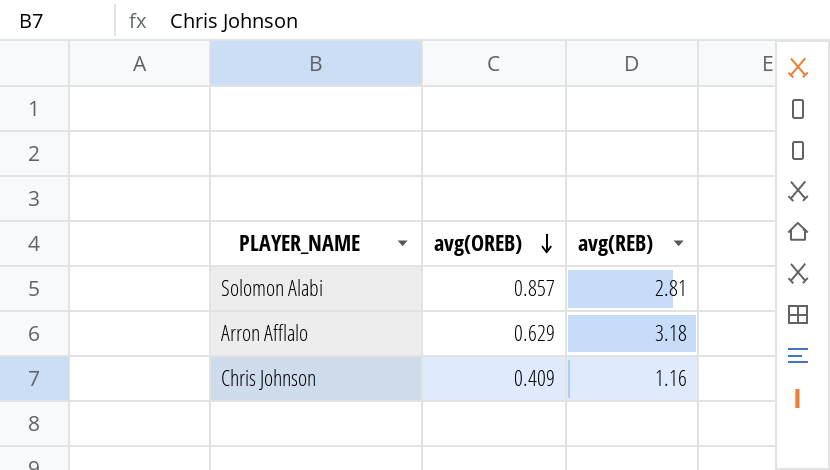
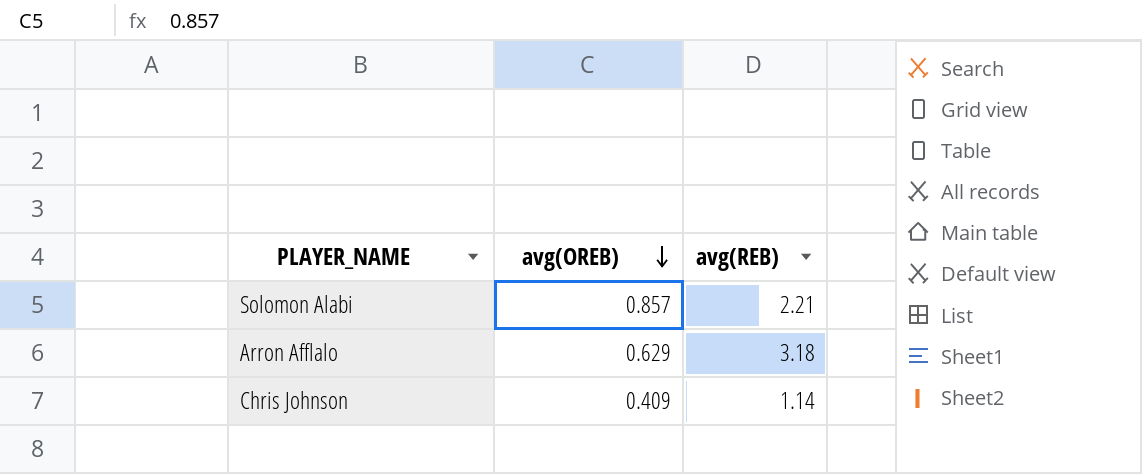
Solomon Alabi | avg(REB): 2.81 -> 2.21
Chris Johnson | avg(REB): 1.16 -> 1.14

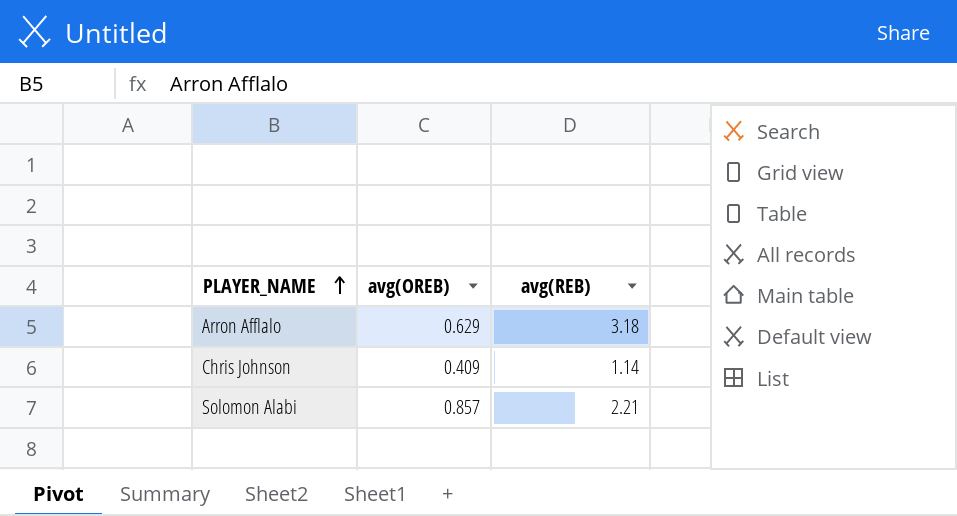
row order: avg(OREB) descending -> PLAYER_NAME ascending

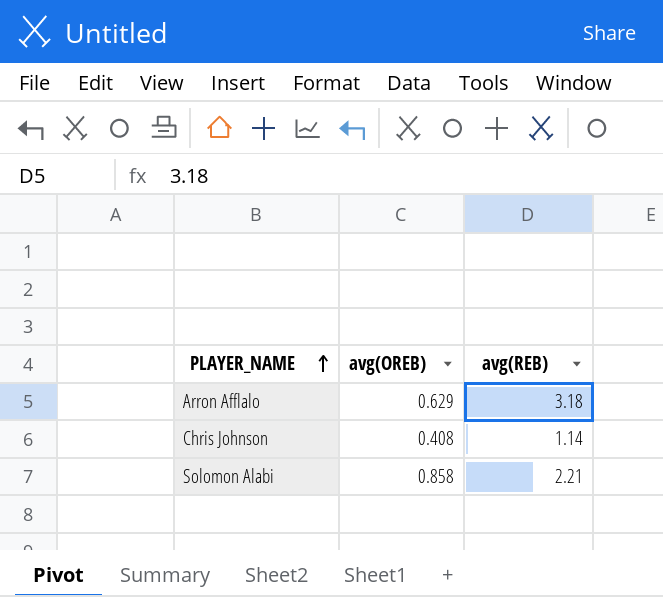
Chris Johnson | avg(OREB): 0.409 -> 0.408
Solomon Alabi | avg(OREB): 0.857 -> 0.858

